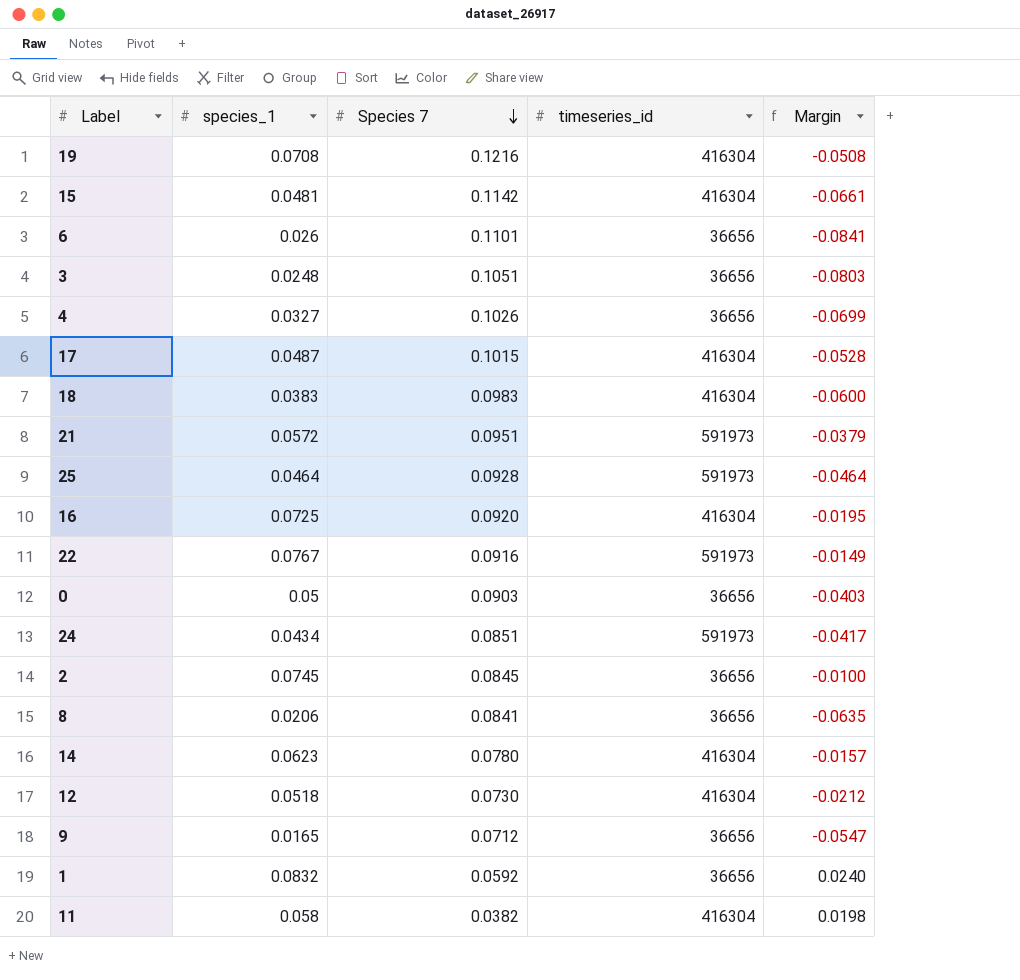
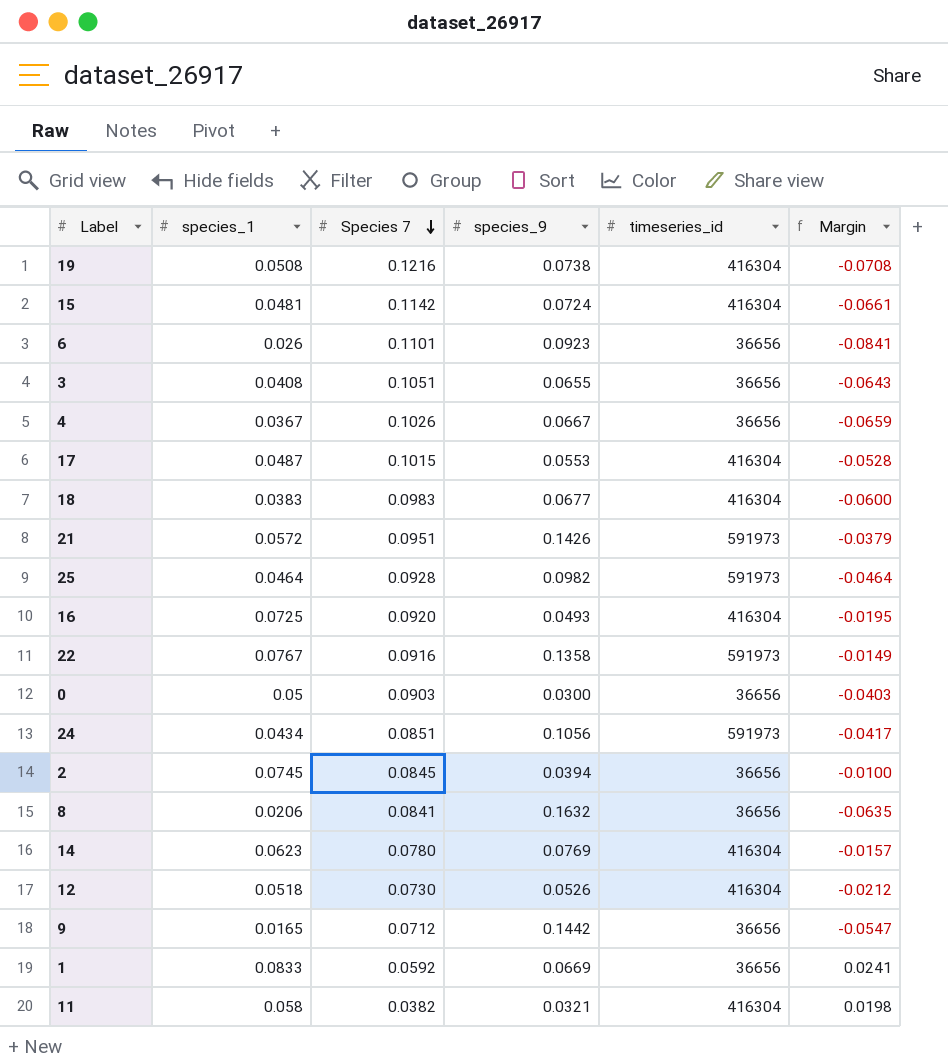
column species_9 | position: none -> 4
19 | species_1: 0.0708 -> 0.0508
19 | Margin: -0.0508 -> -0.0708
3 | species_1: 0.0248 -> 0.0408
3 | Margin: -0.0803 -> -0.0643
4 | species_1: 0.0327 -> 0.0367
4 | Margin: -0.0699 -> -0.0659
1 | species_1: 0.0832 -> 0.0833
1 | Margin: 0.0240 -> 0.0241

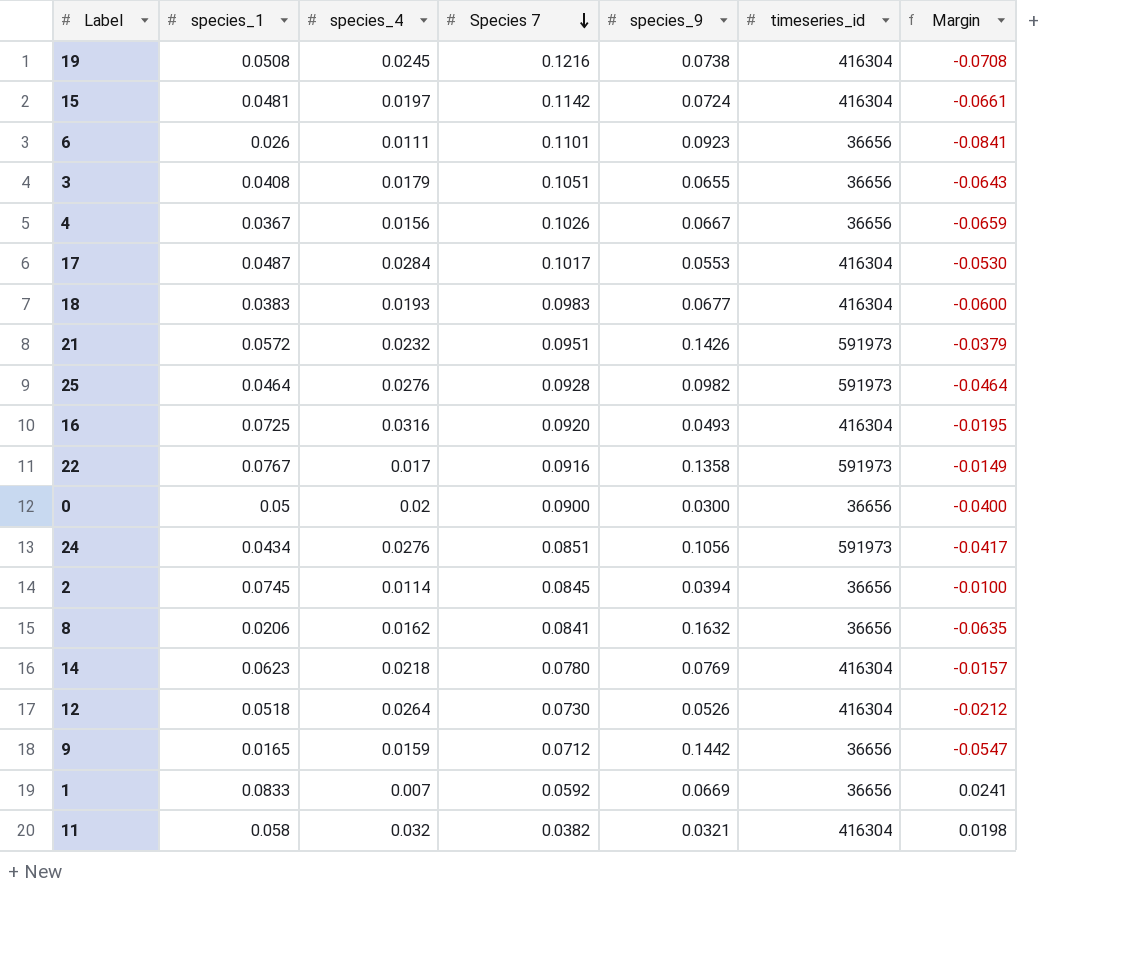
column species_4 | position: none -> 3
17 | Species 7: 0.1015 -> 0.1017
17 | Margin: -0.0528 -> -0.0530
0 | Species 7: 0.0903 -> 0.0900
0 | Margin: -0.0403 -> -0.0400

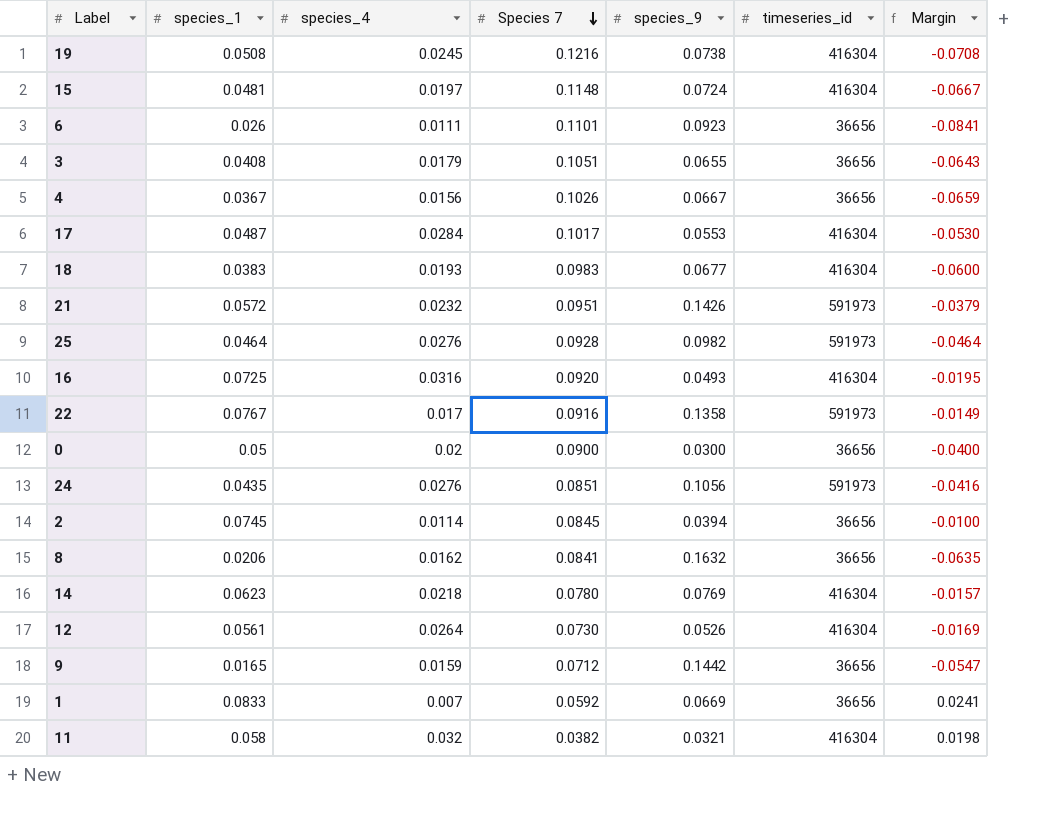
15 | Species 7: 0.1142 -> 0.1148
15 | Margin: -0.0661 -> -0.0667
24 | species_1: 0.0434 -> 0.0435
24 | Margin: -0.0417 -> -0.0416
12 | species_1: 0.0518 -> 0.0561
12 | Margin: -0.0212 -> -0.0169

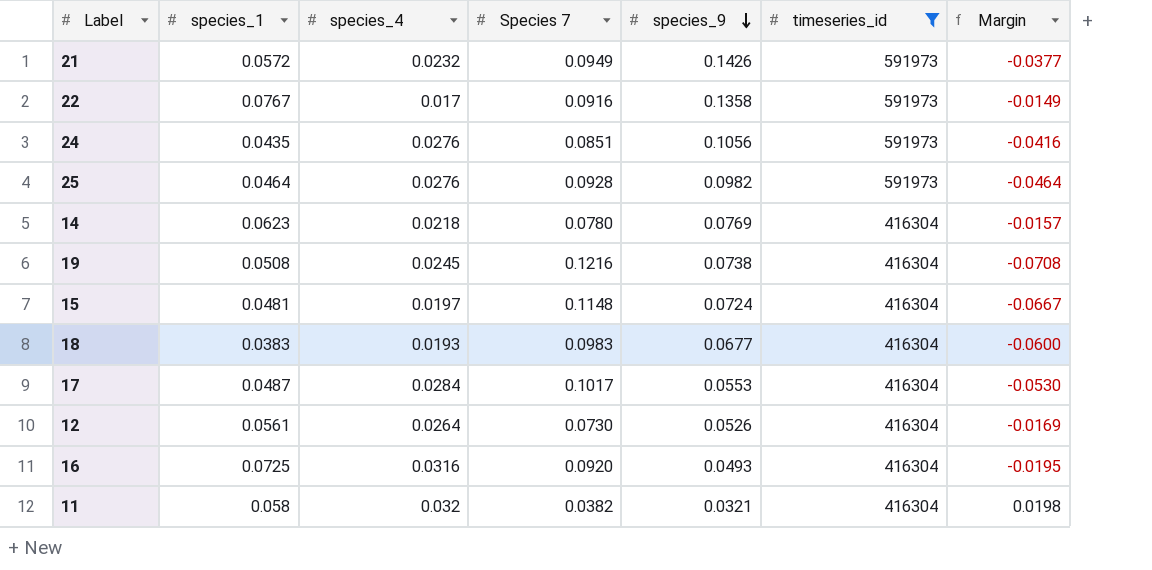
filter: none -> timeseries_id != 36656
row order: Species 7 descending -> species_9 descending
21 | Species 7: 0.0951 -> 0.0949
21 | Margin: -0.0379 -> -0.0377

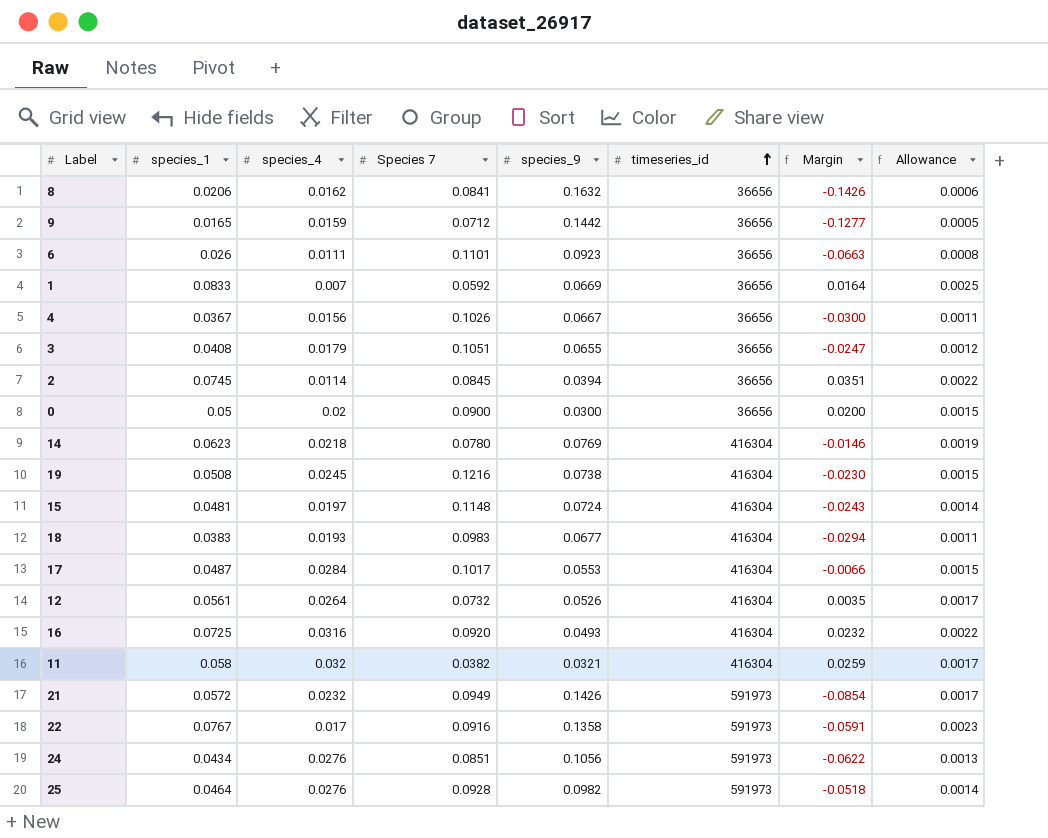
filter: timeseries_id != 36656 -> none
row order: species_9 descending -> timeseries_id ascending
column Margin | formula: [species_1] - [Species 7] -> [species_1] - [species_9]
column Allowance | formula: none -> [species_1] * 0.03
12 | Species 7: 0.0730 -> 0.0732
24 | species_1: 0.0435 -> 0.0434

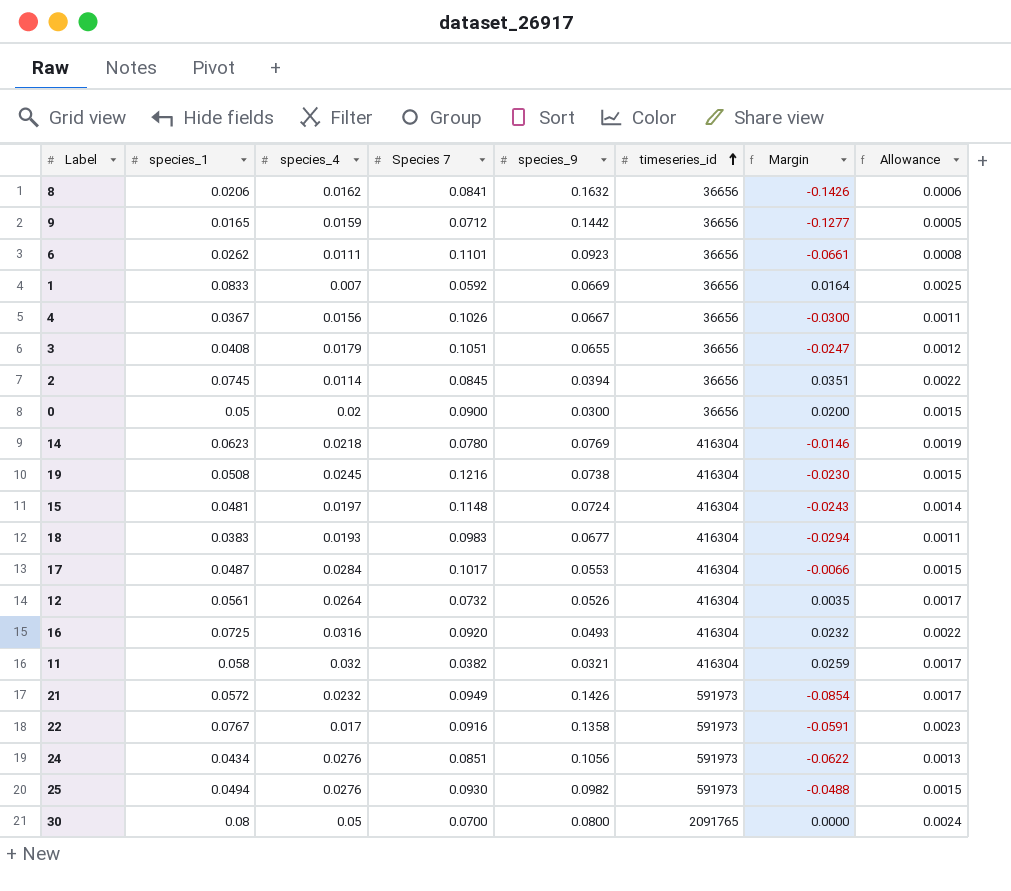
6 | species_1: 0.026 -> 0.0262
6 | Margin: -0.0663 -> -0.0661
25 | species_1: 0.0464 -> 0.0494
25 | Species 7: 0.0928 -> 0.0930
25 | Margin: -0.0518 -> -0.0488
25 | Allowance: 0.0014 -> 0.0015
row 30: none -> 0.08 | 0.05 | 0.0700 | 0.0800 | 2091765 | 0.0000 | 0.0024

